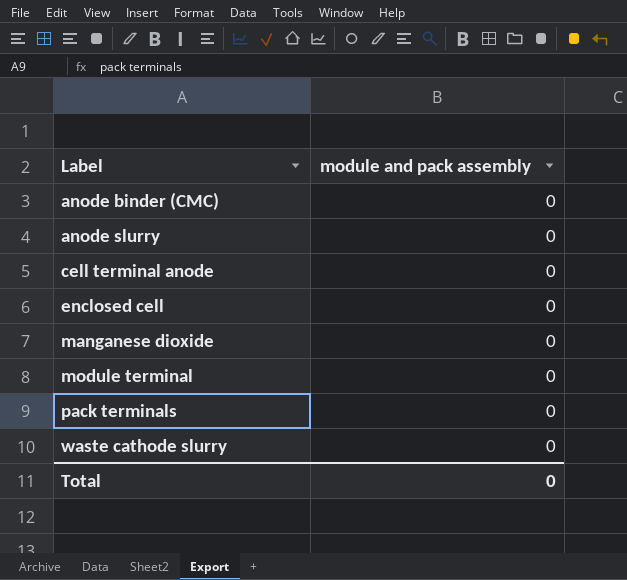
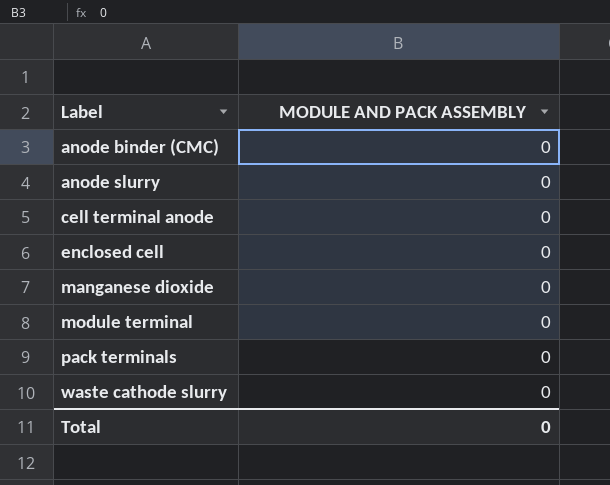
column name: module and pack assembly -> MODULE AND PACK ASSEMBLY

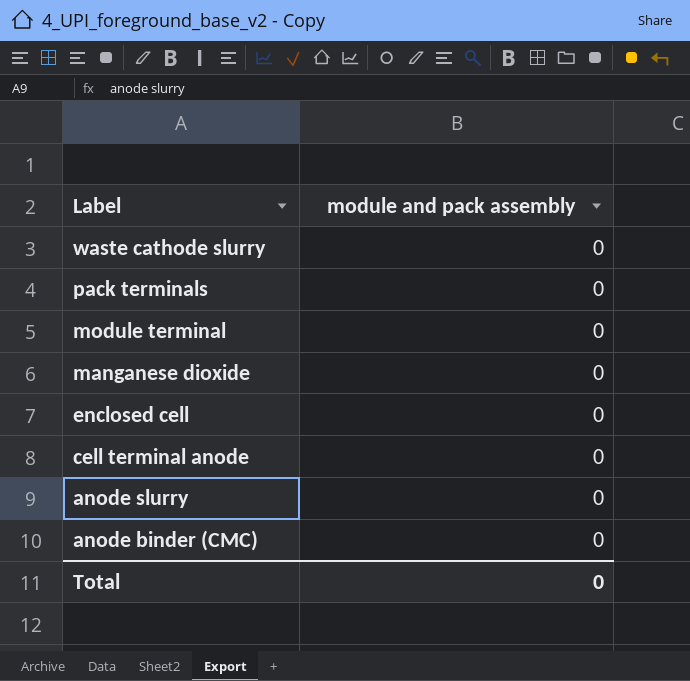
row order: Label ascending -> Label descending
column name: MODULE AND PACK ASSEMBLY -> module and pack assembly

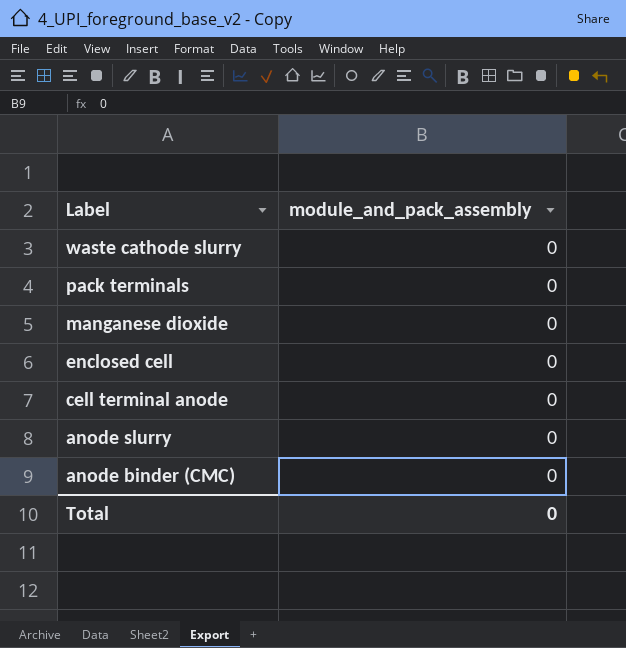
column name: module and pack assembly -> module_and_pack_assembly
row module terminal: 0 -> none

